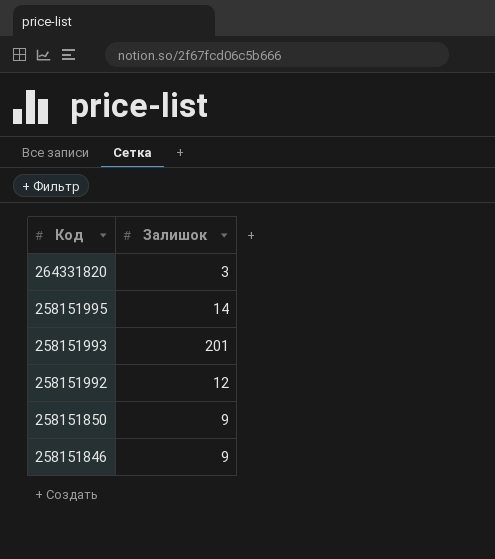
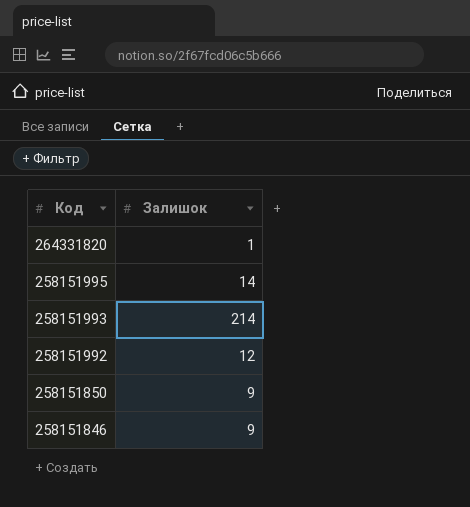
264331820 | Залишок: 3 -> 1
258151993 | Залишок: 201 -> 214

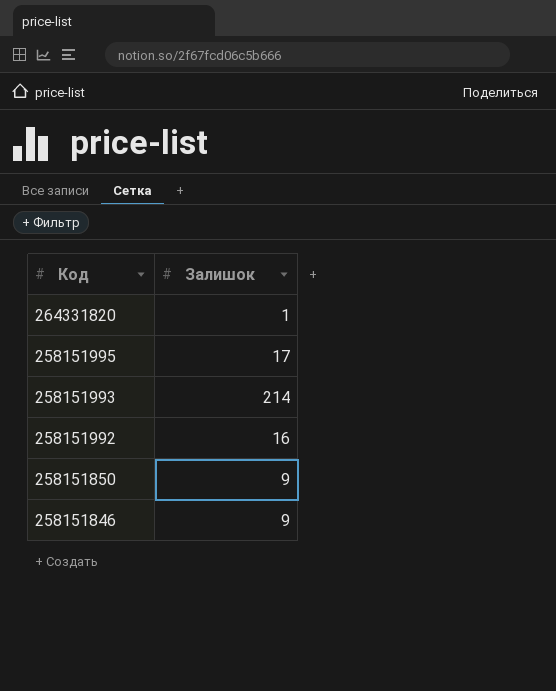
258151995 | Залишок: 14 -> 17
258151992 | Залишок: 12 -> 16

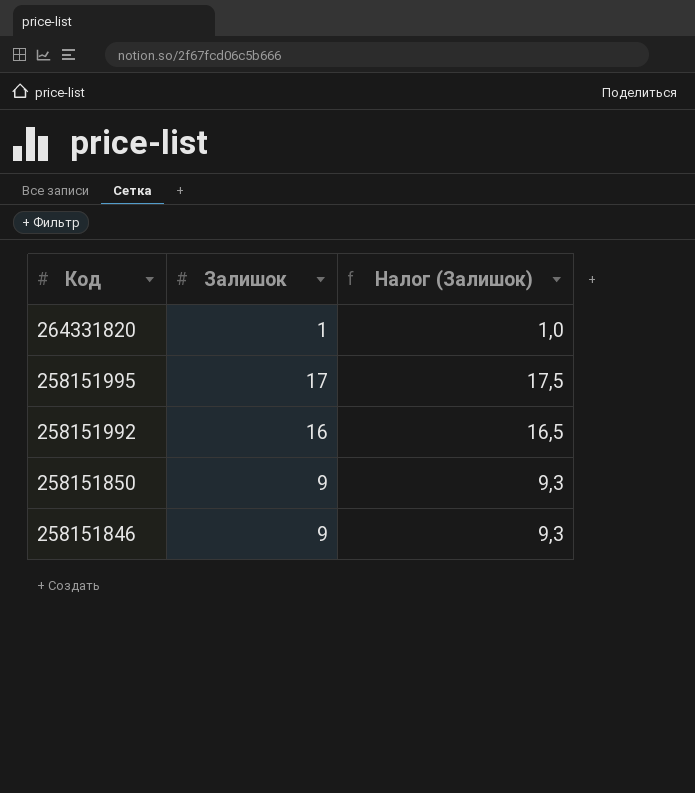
column Налог (Залишок) | formula: none -> [Залишок] * 1,03
row 258151993: 214 -> none

